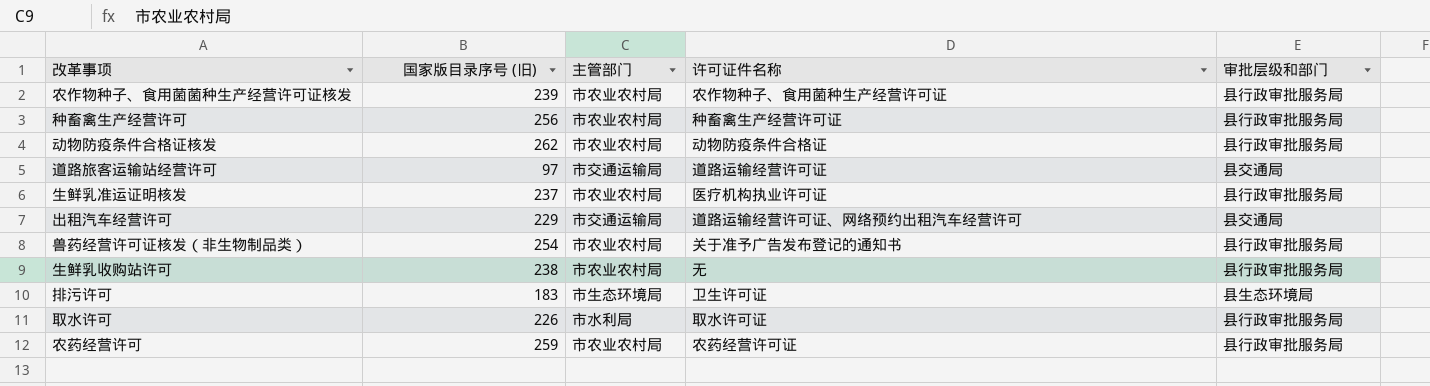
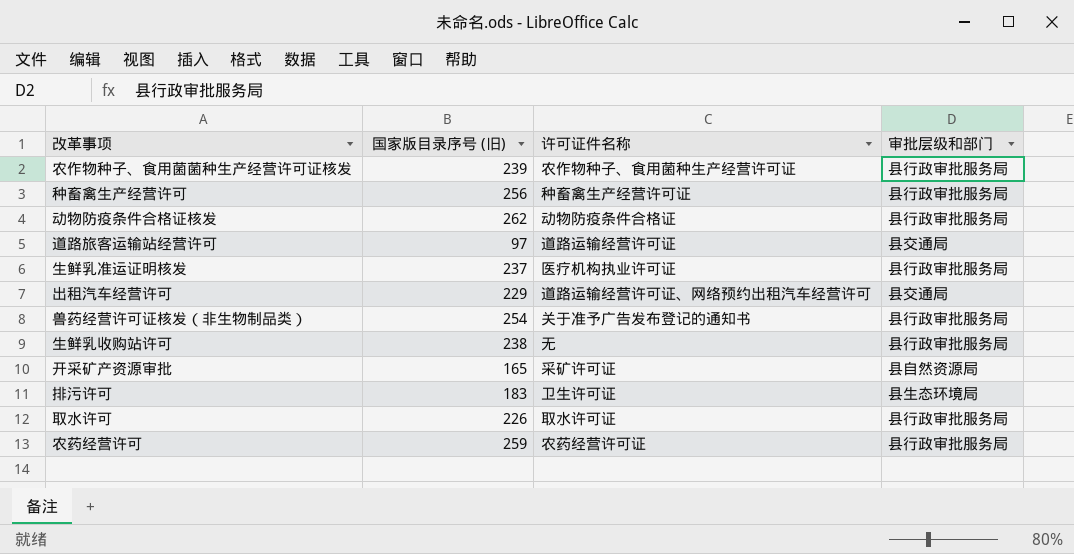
column 主管部门 | position: 3 -> none
row 开采矿产资源审批: none -> 165 | 采矿许可证 | 县自然资源局

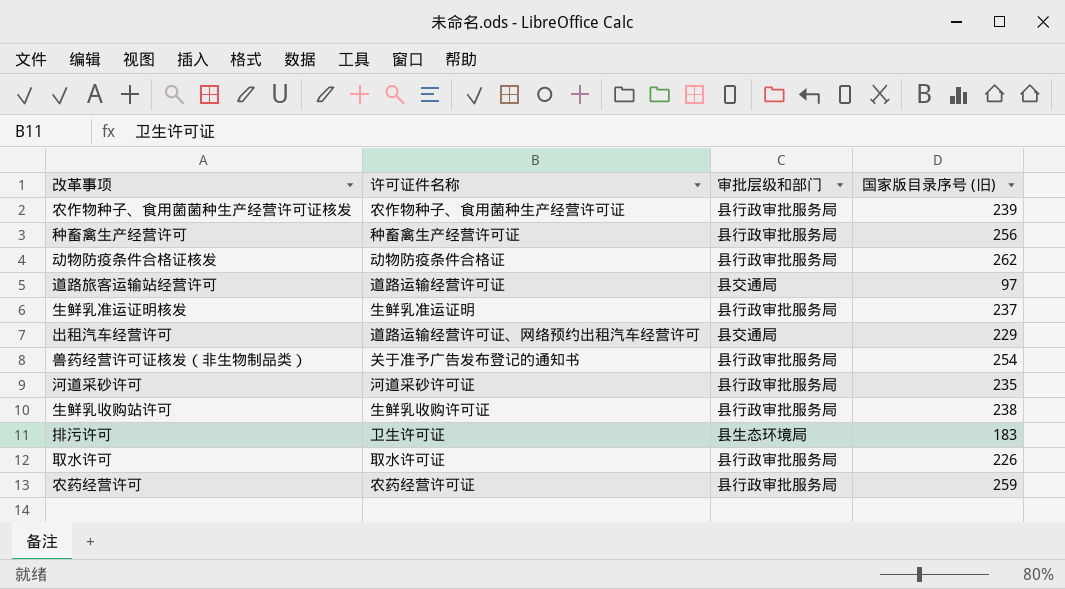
column 国家版目录序号 (旧) | position: 2 -> 4
row 开采矿产资源审批: 165 | 采矿许可证 | 县自然资源局 -> none
生鲜乳准运证明核发 | 许可证件名称: 医疗机构执业许可证 -> 生鲜乳准运证明
row 河道采砂许可: none -> 河道采砂许可证 | 县行政审批服务局 | 235
生鲜乳收购站许可 | 许可证件名称: 无 -> 生鲜乳收购许可证

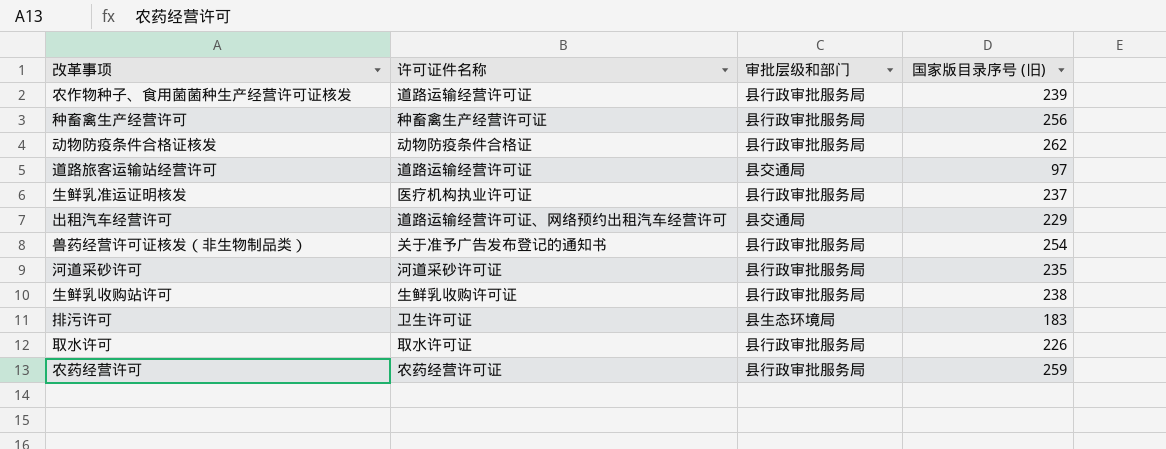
农作物种子、食用菌菌种生产经营许可证核发 | 许可证件名称: 农作物种子、食用菌种生产经营许可证 -> 道路运输经营许可证
生鲜乳准运证明核发 | 许可证件名称: 生鲜乳准运证明 -> 医疗机构执业许可证

